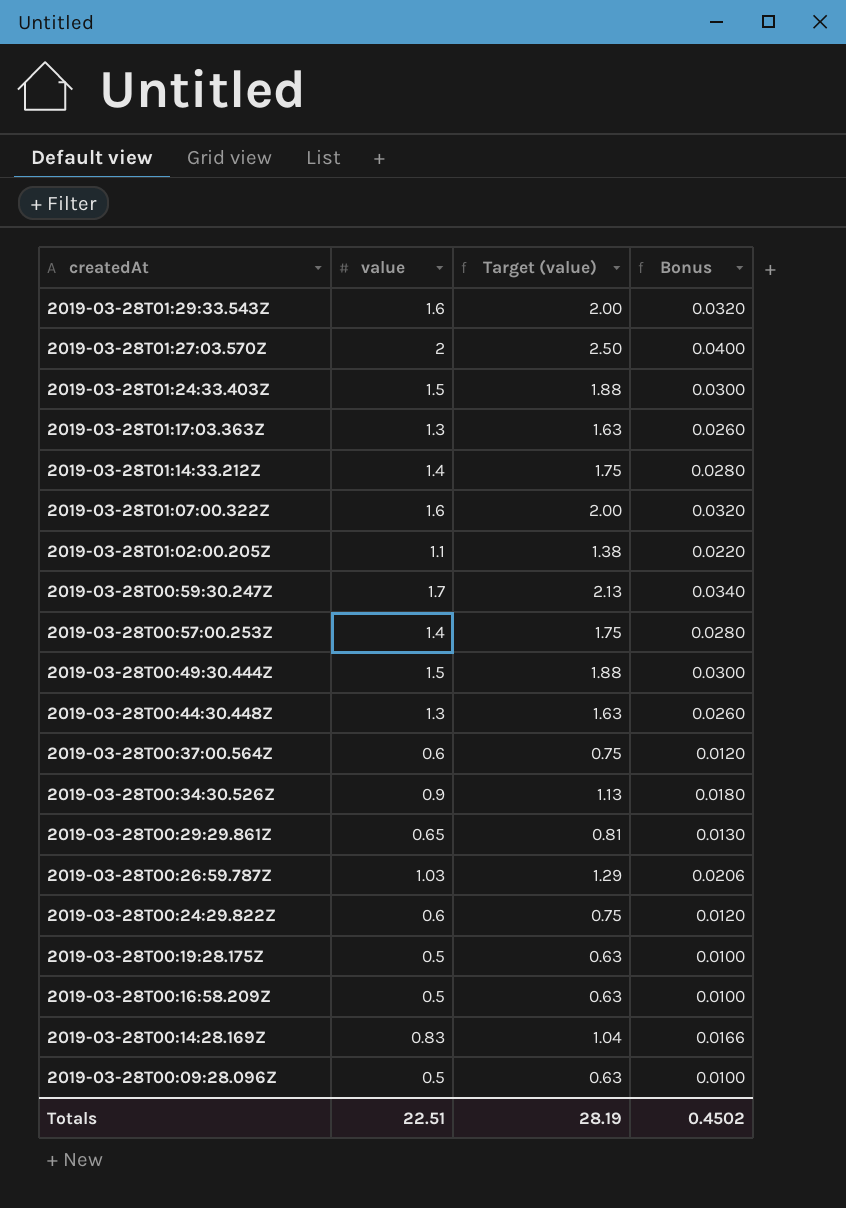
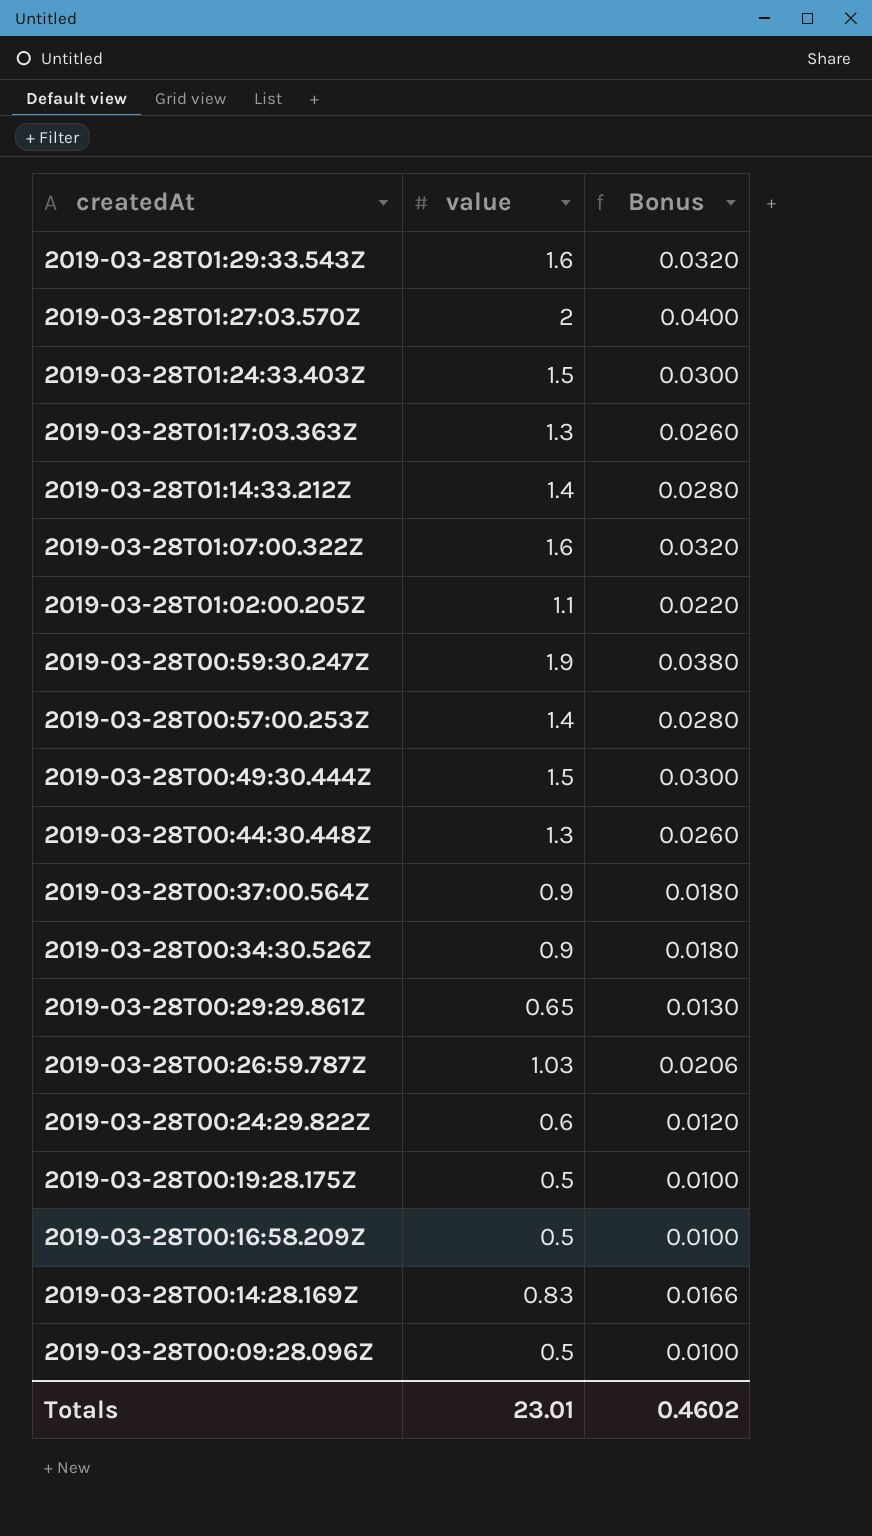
column Target (value) | formula: [value] * 1.25 -> none
2019-03-28T00:59:30.247Z | value: 1.7 -> 1.9
2019-03-28T00:59:30.247Z | Bonus: 0.0340 -> 0.0380
2019-03-28T00:37:00.564Z | value: 0.6 -> 0.9
2019-03-28T00:37:00.564Z | Bonus: 0.0120 -> 0.0180
Totals | value: 22.51 -> 23.01
Totals | Bonus: 0.4502 -> 0.4602

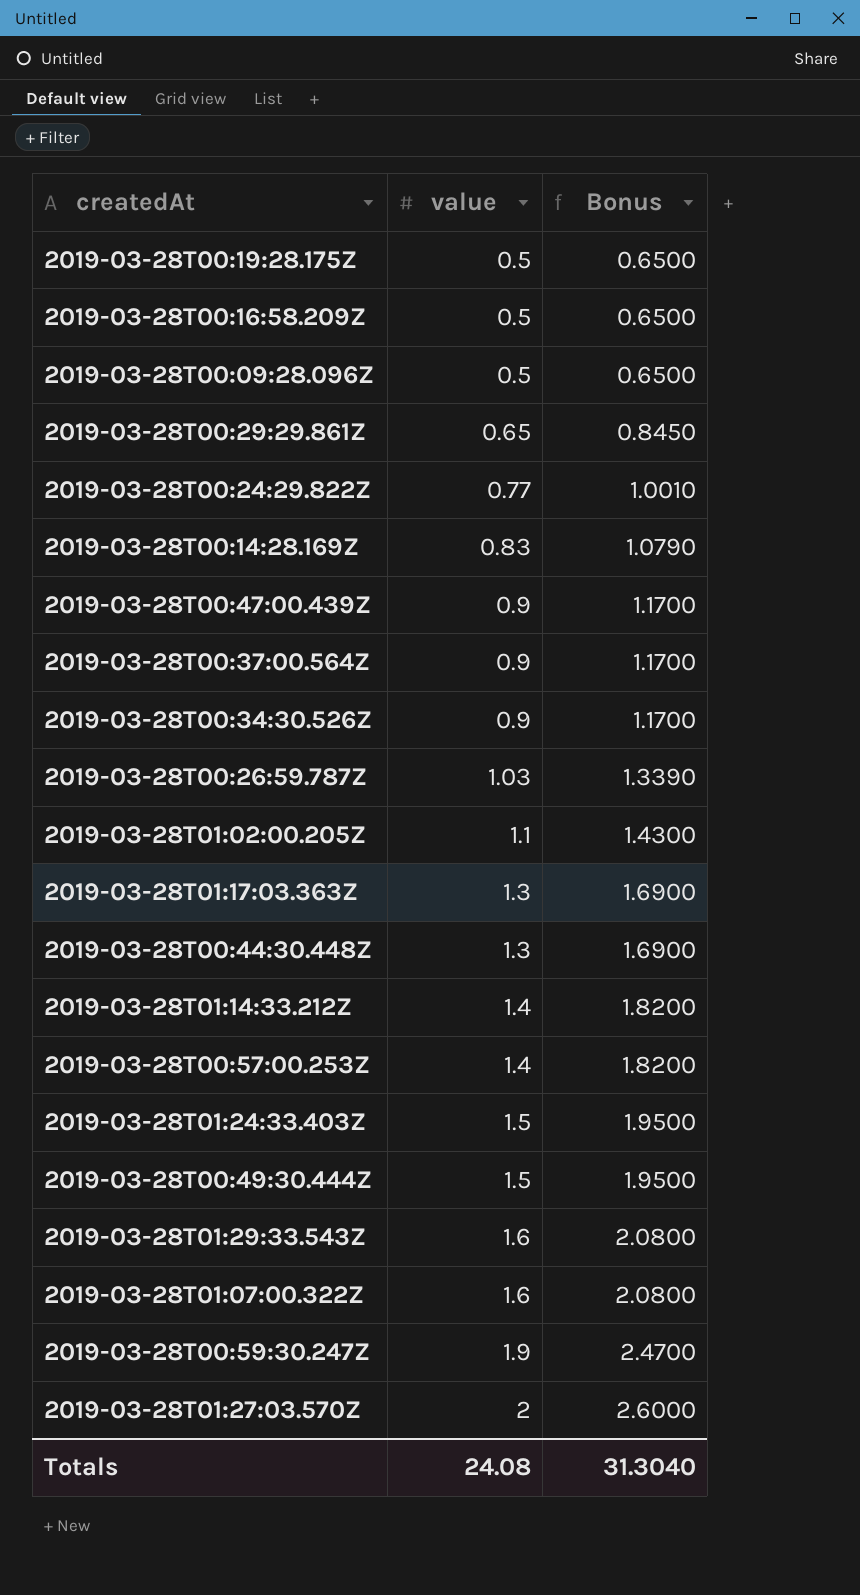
row order: createdAt descending -> value ascending
column Bonus | formula: [value] * 0.02 -> [value] * 1.3
2019-03-28T00:24:29.822Z | value: 0.6 -> 0.77
row 2019-03-28T00:47:00.439Z: none -> 0.9 | 1.1700
Totals | value: 23.01 -> 24.08
Totals | Bonus: 0.4602 -> 31.3040

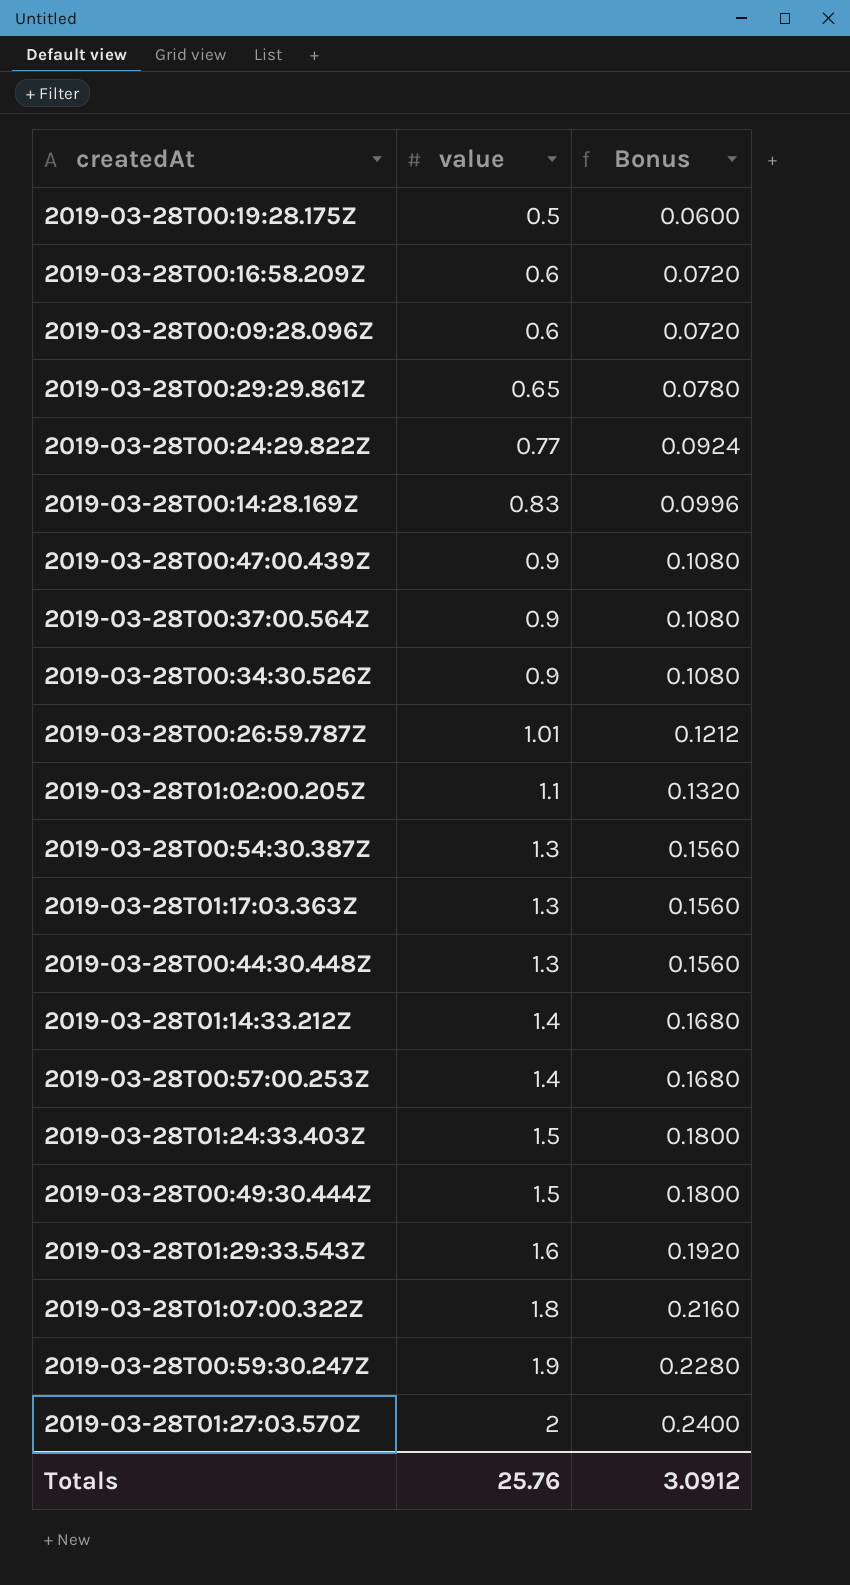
column Bonus | formula: [value] * 1.3 -> [value] * 0.12
2019-03-28T00:16:58.209Z | value: 0.5 -> 0.6
2019-03-28T00:09:28.096Z | value: 0.5 -> 0.6
2019-03-28T00:26:59.787Z | value: 1.03 -> 1.01
row 2019-03-28T00:54:30.387Z: none -> 1.3 | 0.1560
2019-03-28T01:07:00.322Z | value: 1.6 -> 1.8
Totals | value: 24.08 -> 25.76
Totals | Bonus: 31.3040 -> 3.0912

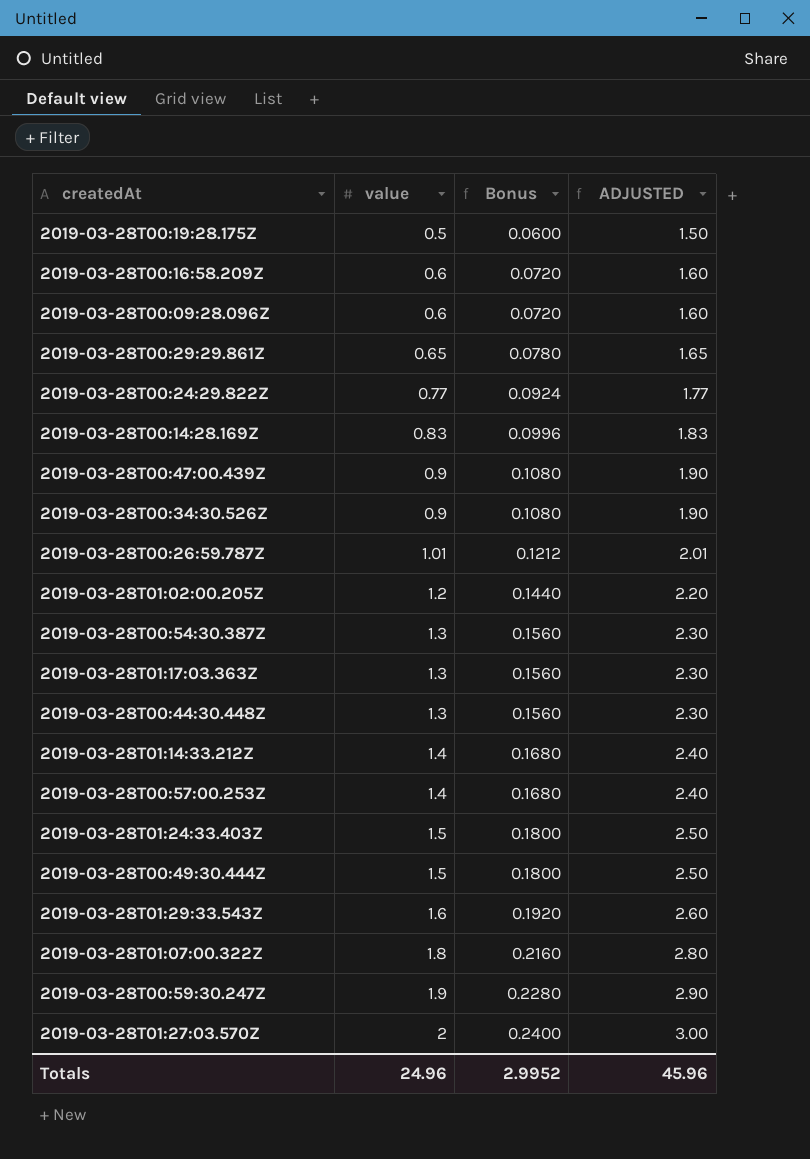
column ADJUSTED | formula: none -> [value] + 1
row 2019-03-28T00:37:00.564Z: 0.9 | 0.1080 -> none
2019-03-28T01:02:00.205Z | value: 1.1 -> 1.2
2019-03-28T01:02:00.205Z | Bonus: 0.1320 -> 0.1440
Totals | value: 25.76 -> 24.96
Totals | Bonus: 3.0912 -> 2.9952

